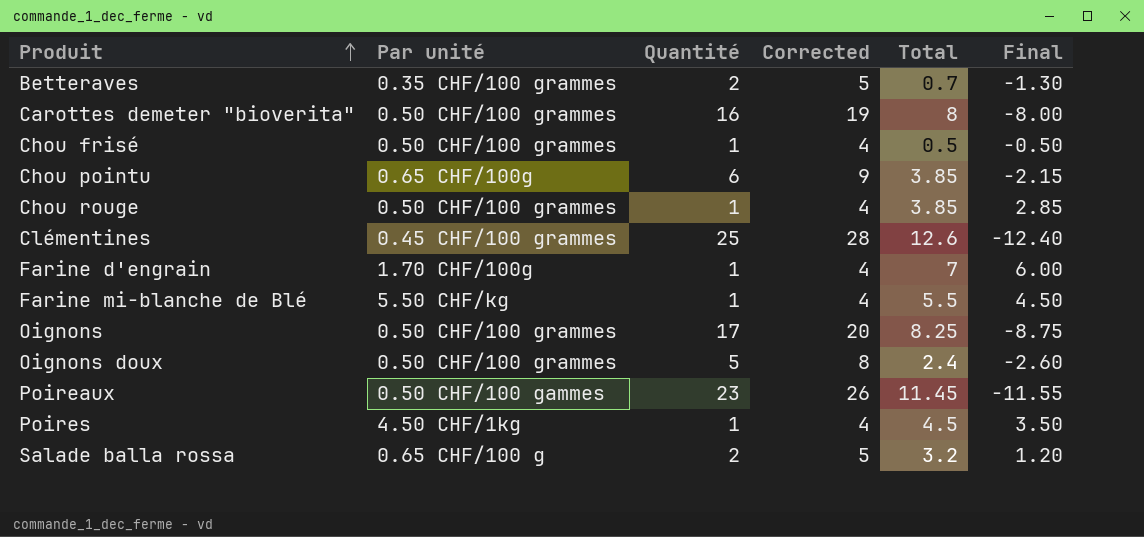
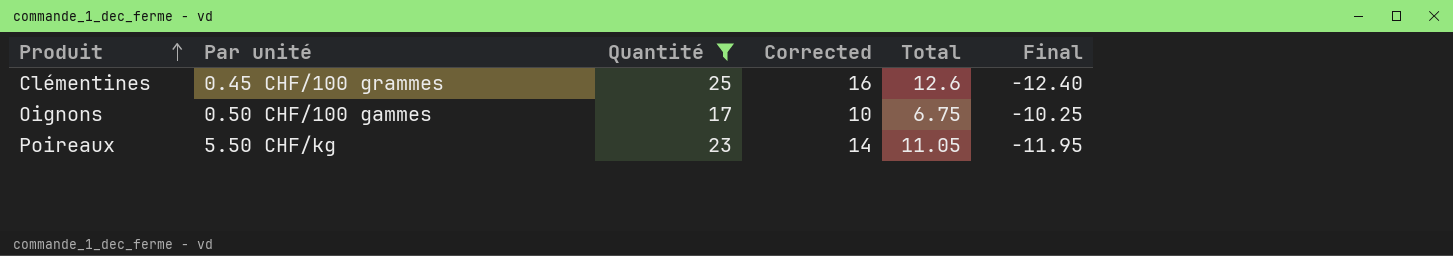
filter: none -> Quantité >= 17
column Corrected | formula: [Quantité] + 3 -> [Total] + 3
Oignons | Par unité: 0.50 CHF/100 grammes -> 0.50 CHF/100 gammes
Oignons | Total: 8.25 -> 6.75
Oignons | Final: -8.75 -> -10.25
Poireaux | Par unité: 0.50 CHF/100 gammes -> 5.50 CHF/kg
Poireaux | Total: 11.45 -> 11.05
Poireaux | Final: -11.55 -> -11.95

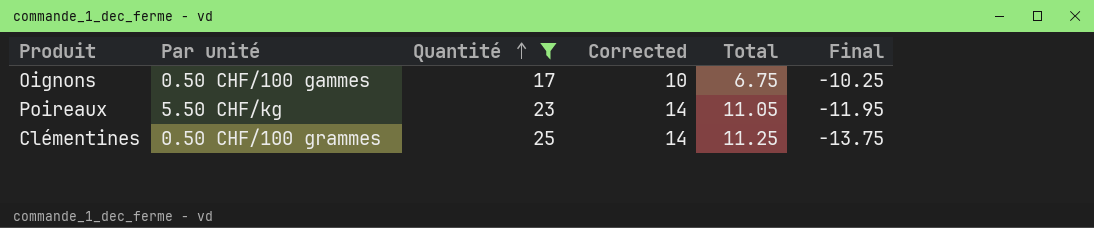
row order: Produit ascending -> Quantité ascending
Clémentines | Par unité: 0.45 CHF/100 grammes -> 0.50 CHF/100 grammes
Clémentines | Corrected: 16 -> 14
Clémentines | Total: 12.6 -> 11.25
Clémentines | Final: -12.40 -> -13.75

